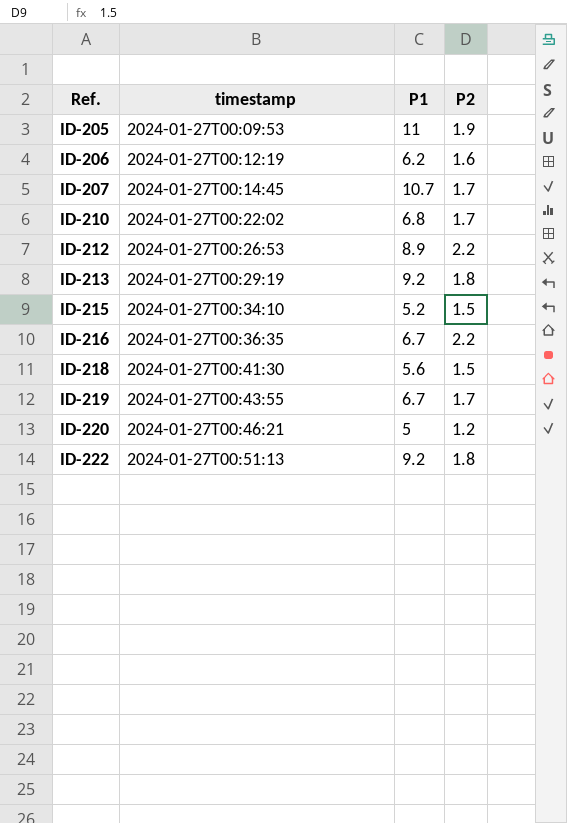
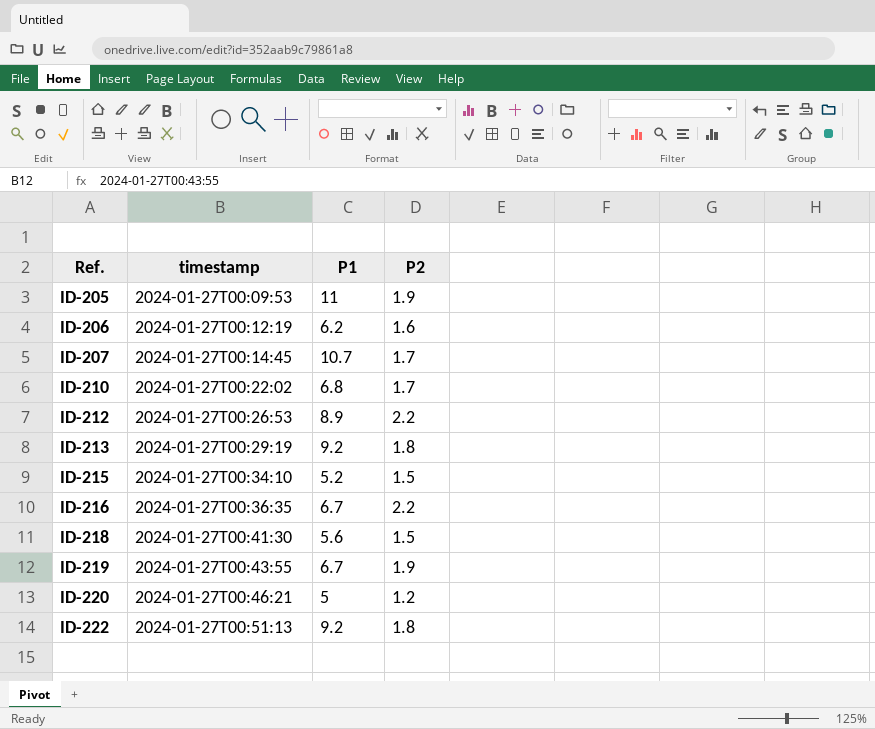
ID-219 | P2: 1.7 -> 1.9

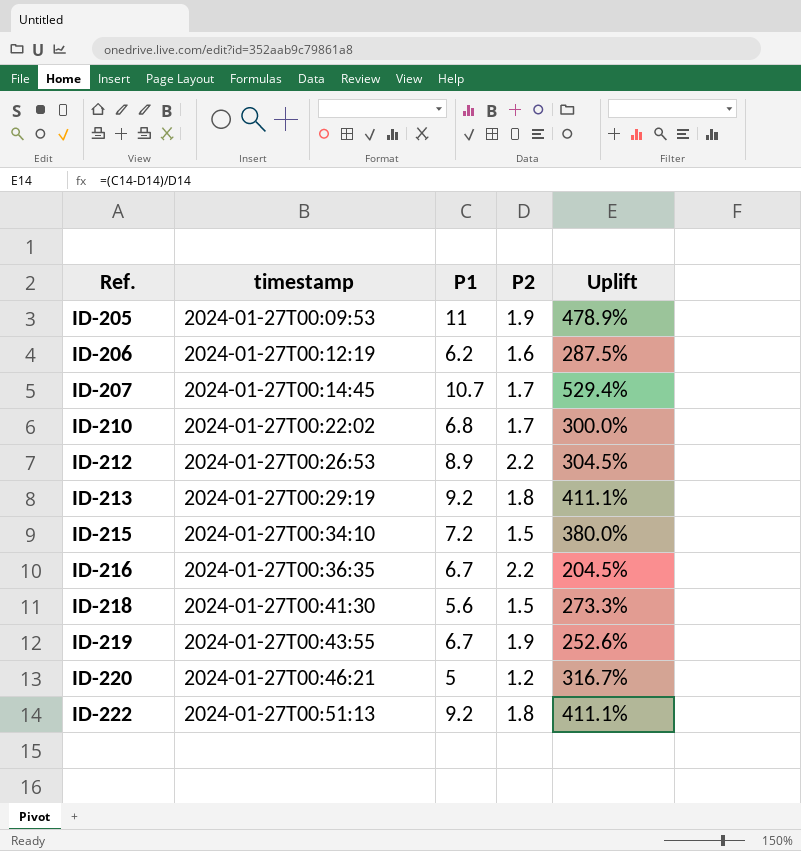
column Uplift | formula: none -> ([P1] - [P2]) / [P2]
ID-215 | P1: 5.2 -> 7.2

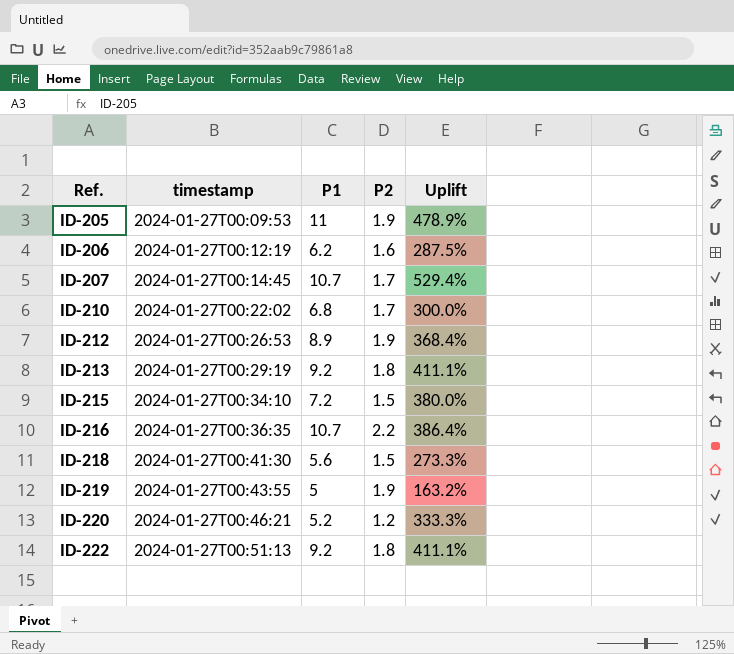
ID-212 | P2: 2.2 -> 1.9
ID-212 | Uplift: 304.5% -> 368.4%
ID-216 | P1: 6.7 -> 10.7
ID-216 | Uplift: 204.5% -> 386.4%
ID-219 | P1: 6.7 -> 5
ID-219 | Uplift: 252.6% -> 163.2%
ID-220 | P1: 5 -> 5.2
ID-220 | Uplift: 316.7% -> 333.3%

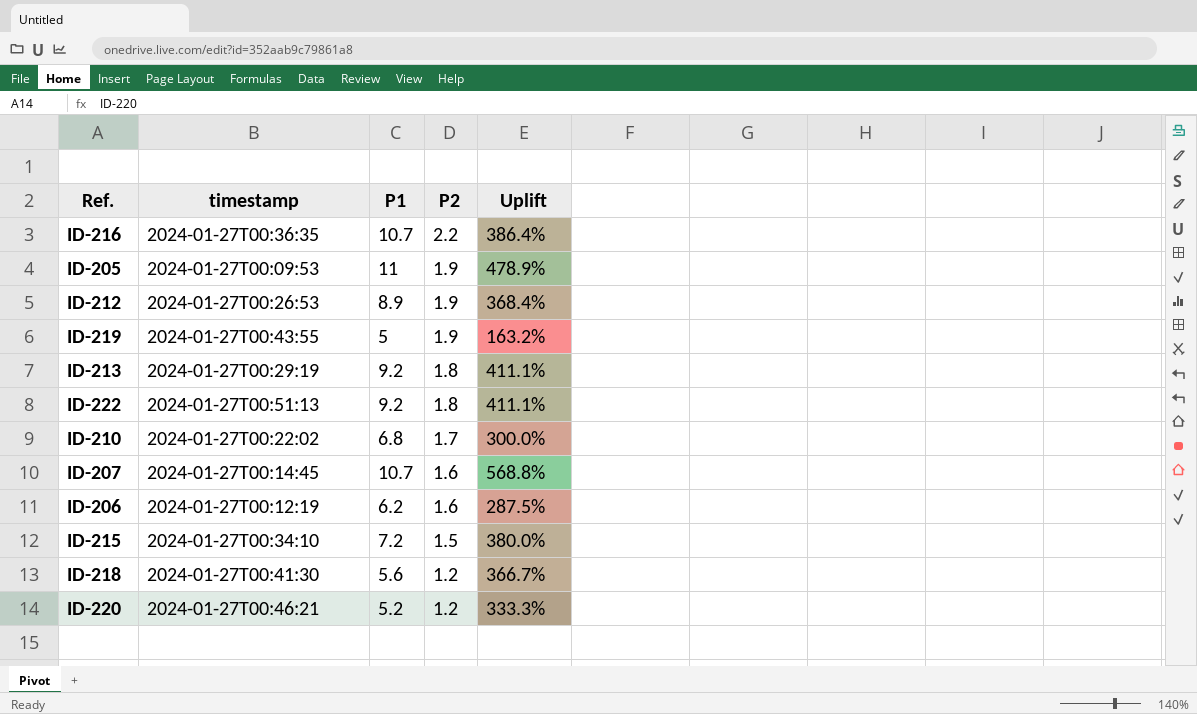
row order: Ref. ascending -> P2 descending
ID-207 | P2: 1.7 -> 1.6
ID-207 | Uplift: 529.4% -> 568.8%
ID-218 | P2: 1.5 -> 1.2
ID-218 | Uplift: 273.3% -> 366.7%

